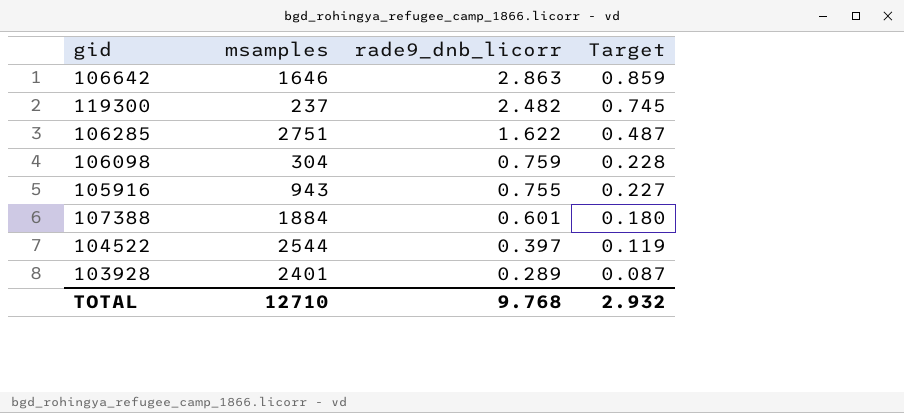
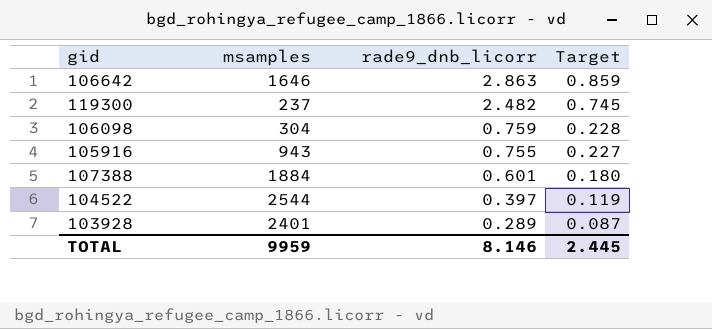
row 106285: 2751 | 1.622 | 0.487 -> none
TOTAL | msamples: 12710 -> 9959
TOTAL | rade9_dnb_licorr: 9.768 -> 8.146
TOTAL | Target: 2.932 -> 2.445

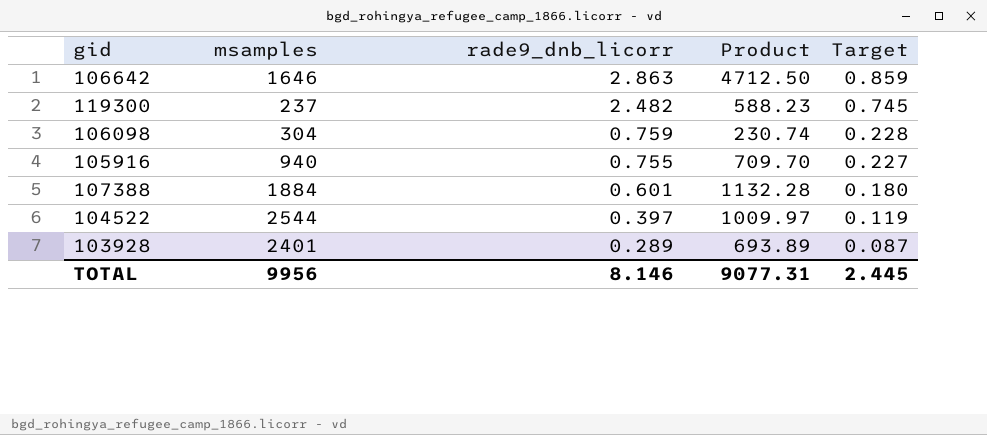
column Product | formula: none -> [msamples] * [rade9_dnb_licorr]
105916 | msamples: 943 -> 940
TOTAL | msamples: 9959 -> 9956

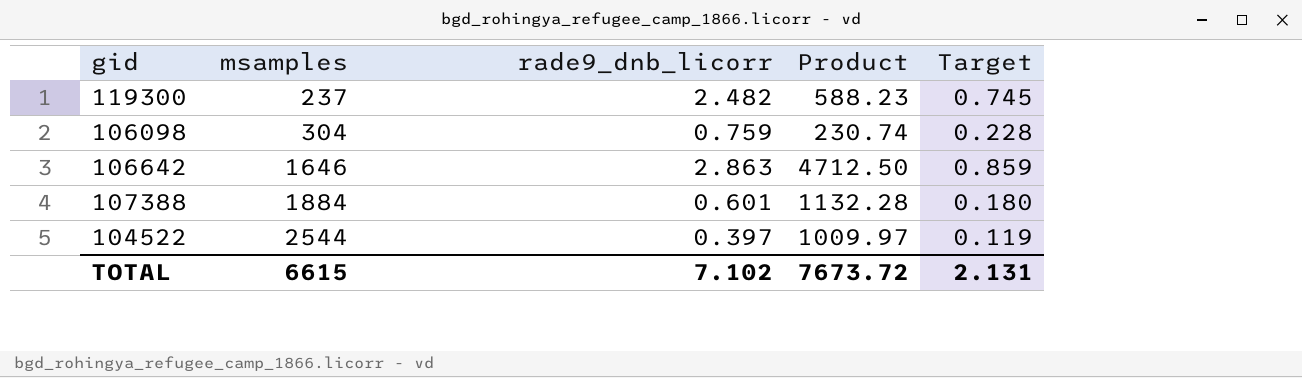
row order: rade9_dnb_licorr descending -> msamples ascending
row 105916: 940 | 0.755 | 709.70 | 0.227 -> none
row 103928: 2401 | 0.289 | 693.89 | 0.087 -> none
TOTAL | msamples: 9956 -> 6615
TOTAL | rade9_dnb_licorr: 8.146 -> 7.102
TOTAL | Product: 9077.31 -> 7673.72
TOTAL | Target: 2.445 -> 2.131

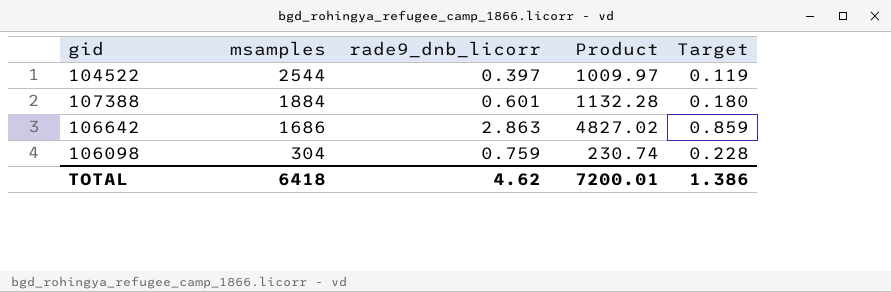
row order: msamples ascending -> msamples descending
row 119300: 237 | 2.482 | 588.23 | 0.745 -> none
106642 | msamples: 1646 -> 1686
106642 | Product: 4712.50 -> 4827.02
TOTAL | msamples: 6615 -> 6418
TOTAL | rade9_dnb_licorr: 7.102 -> 4.62
TOTAL | Product: 7673.72 -> 7200.01
TOTAL | Target: 2.131 -> 1.386

